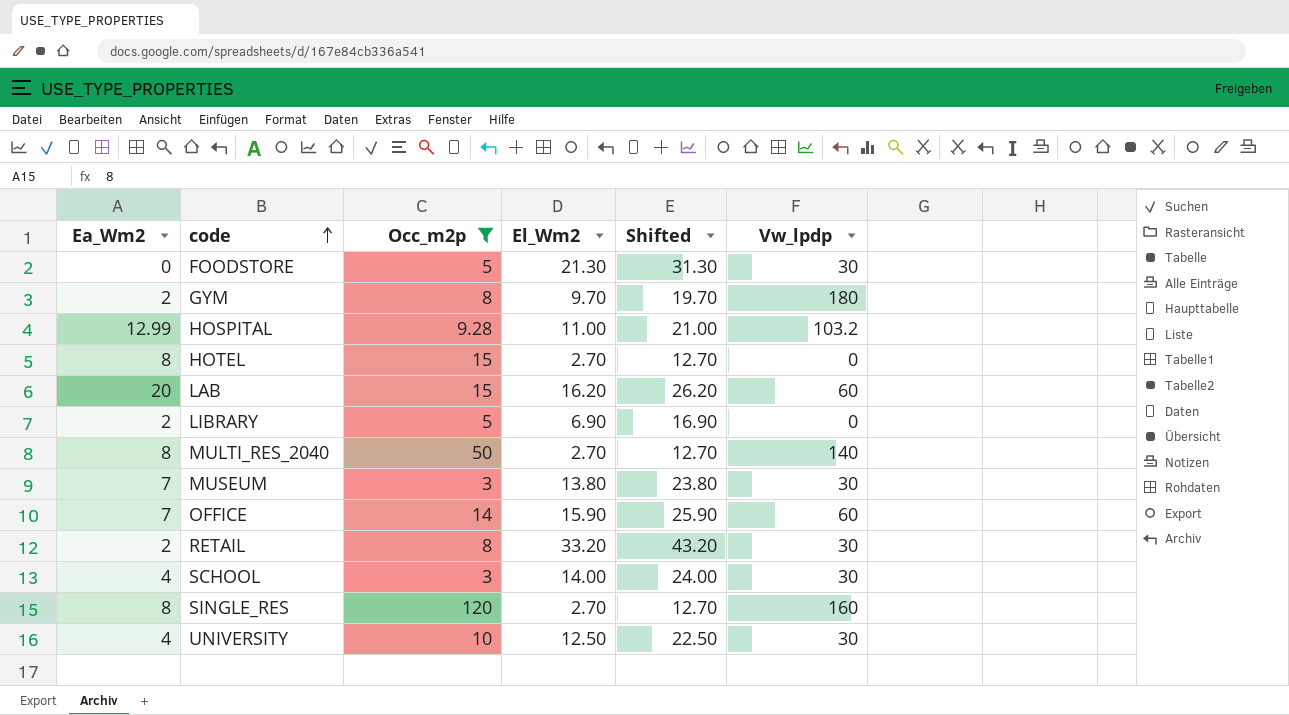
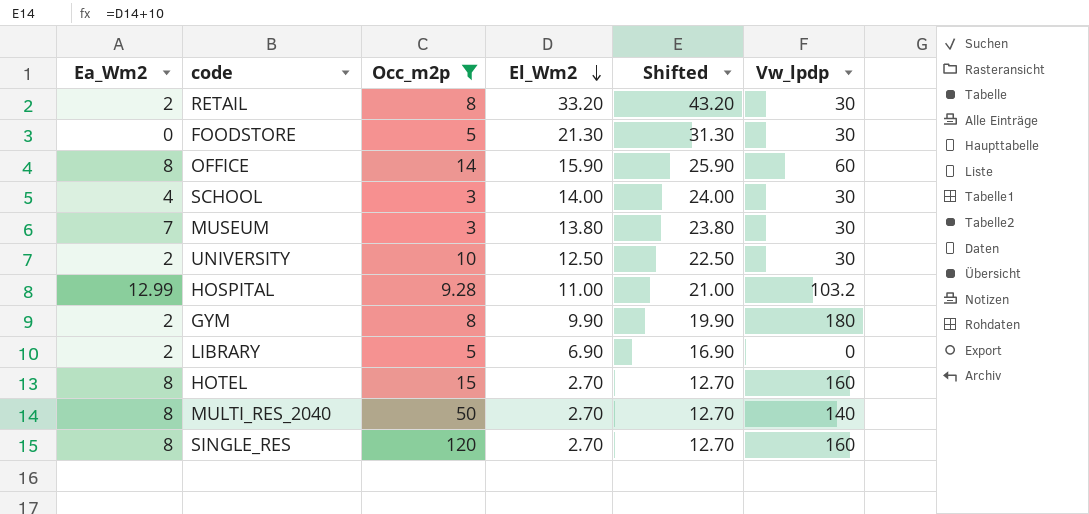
row order: code ascending -> El_Wm2 descending
row LAB: 20 | 15 | 16.20 | 26.20 | 60 -> none
OFFICE | Ea_Wm2: 7 -> 8
UNIVERSITY | Ea_Wm2: 4 -> 2
GYM | El_Wm2: 9.70 -> 9.90
GYM | Shifted: 19.70 -> 19.90
HOTEL | Vw_lpdp: 0 -> 160

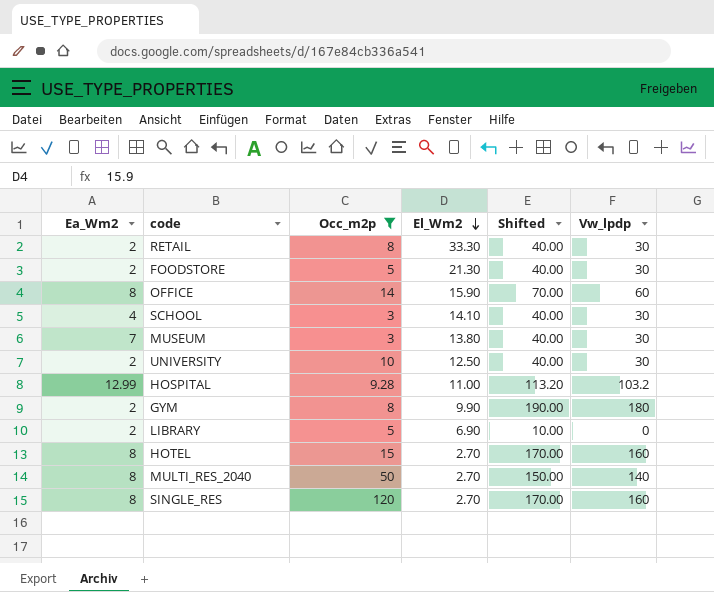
column Shifted | formula: [El_Wm2] + 10 -> [Vw_lpdp] + 10
RETAIL | El_Wm2: 33.20 -> 33.30
FOODSTORE | Ea_Wm2: 0 -> 2
SCHOOL | El_Wm2: 14.00 -> 14.10

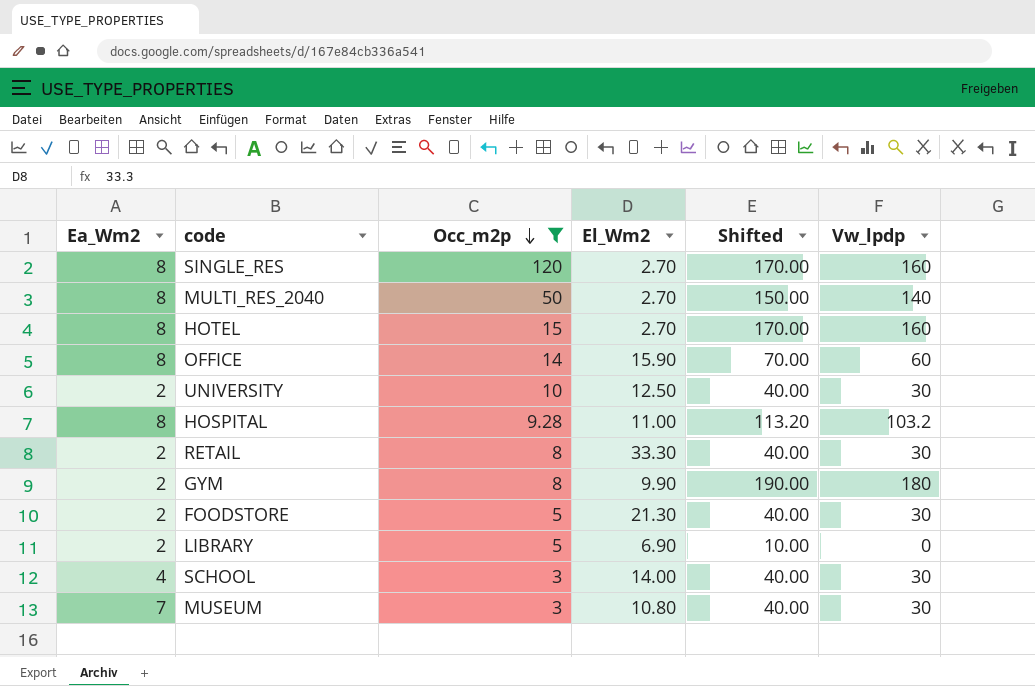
row order: El_Wm2 descending -> Occ_m2p descending
HOSPITAL | Ea_Wm2: 12.99 -> 8
SCHOOL | El_Wm2: 14.10 -> 14.00
MUSEUM | El_Wm2: 13.80 -> 10.80

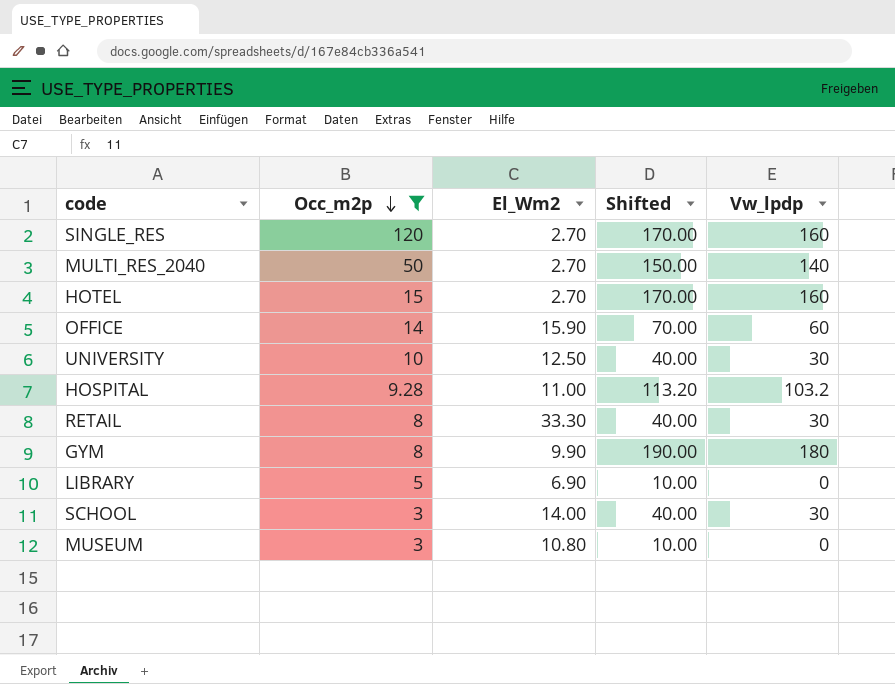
column Ea_Wm2 | position: 1 -> none
row FOODSTORE: 2 | 5 | 21.30 | 40.00 | 30 -> none
MUSEUM | Shifted: 40.00 -> 10.00
MUSEUM | Vw_lpdp: 30 -> 0

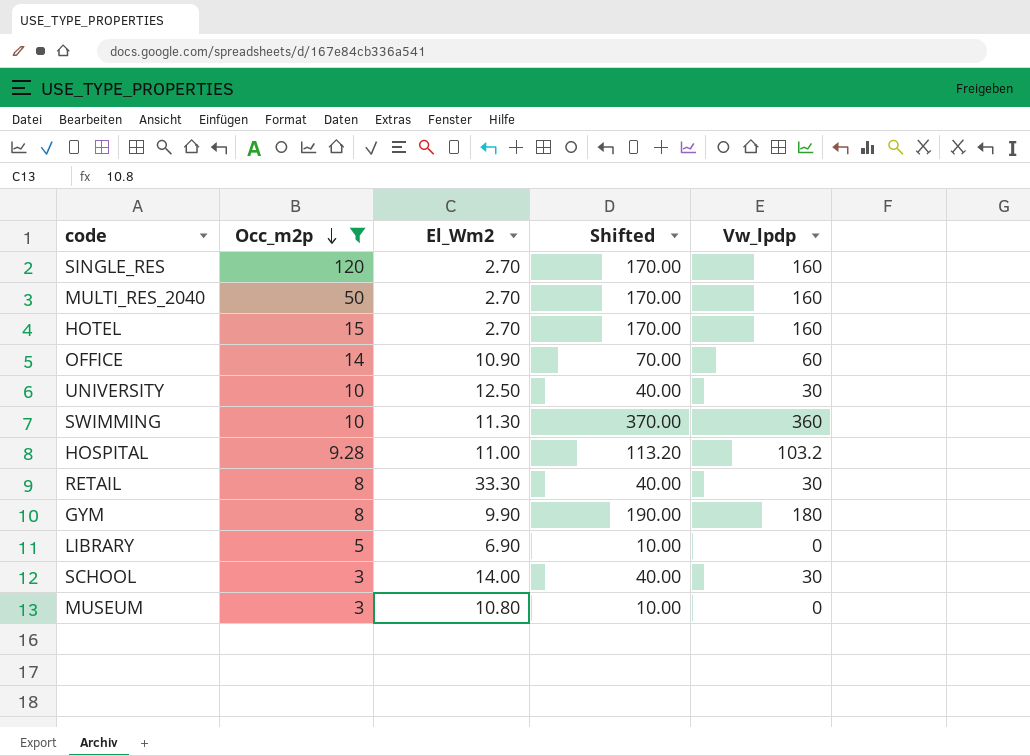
MULTI_RES_2040 | Shifted: 150.00 -> 170.00
MULTI_RES_2040 | Vw_lpdp: 140 -> 160
OFFICE | El_Wm2: 15.90 -> 10.90
row SWIMMING: none -> 10 | 11.30 | 370.00 | 360

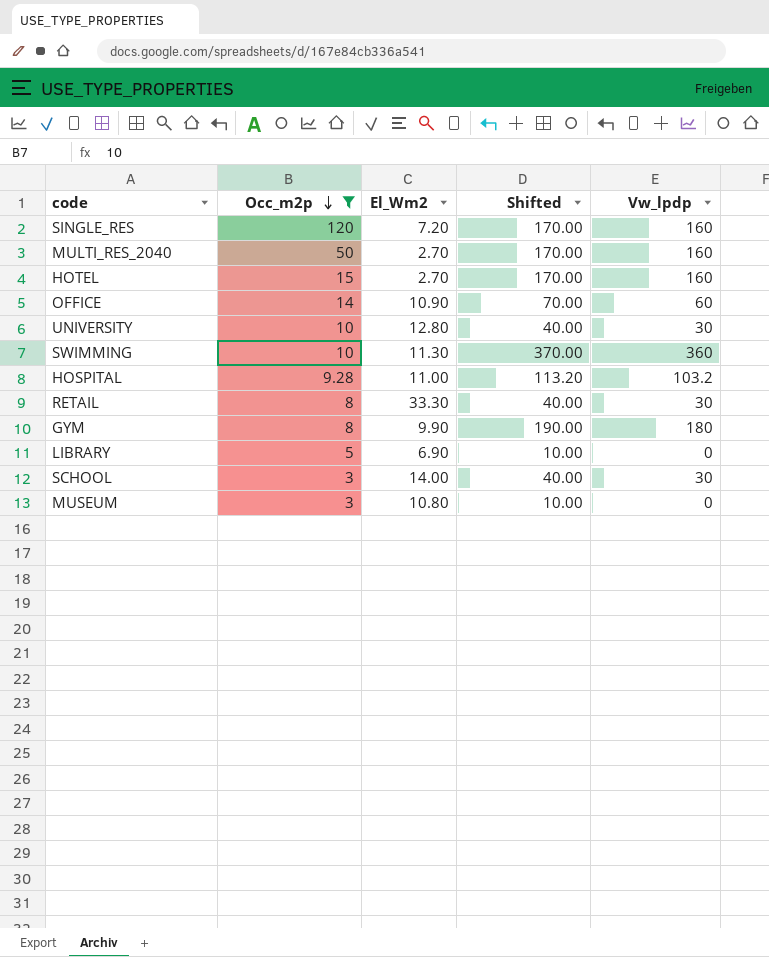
SINGLE_RES | El_Wm2: 2.70 -> 7.20
UNIVERSITY | El_Wm2: 12.50 -> 12.80

